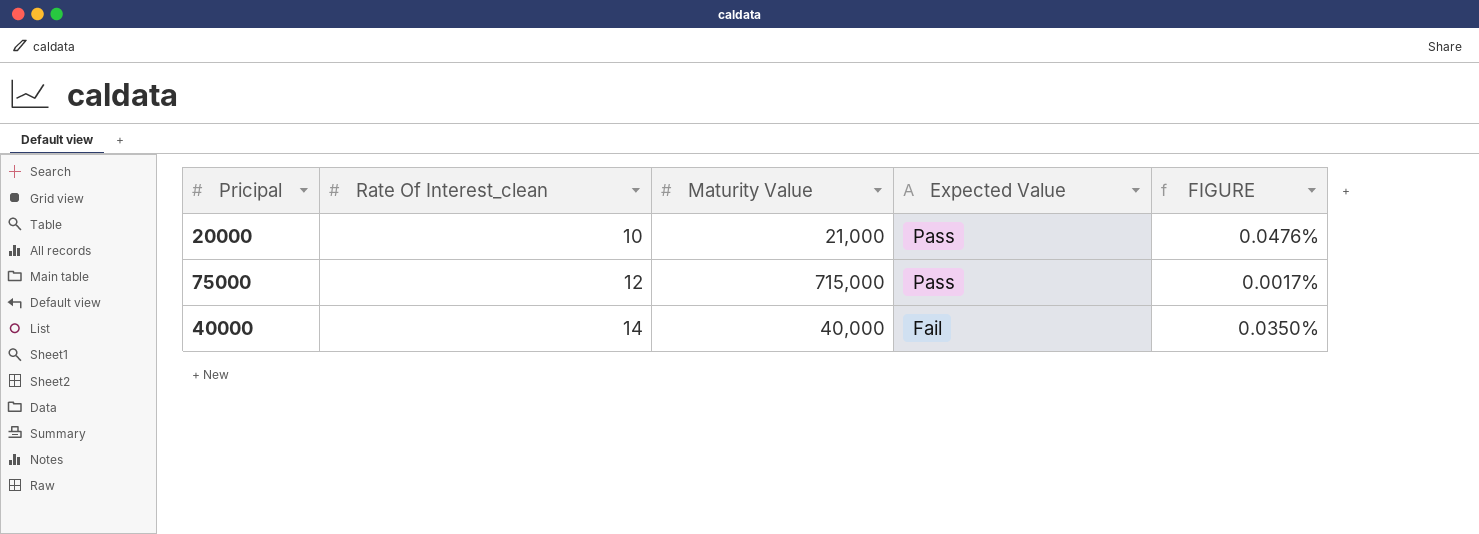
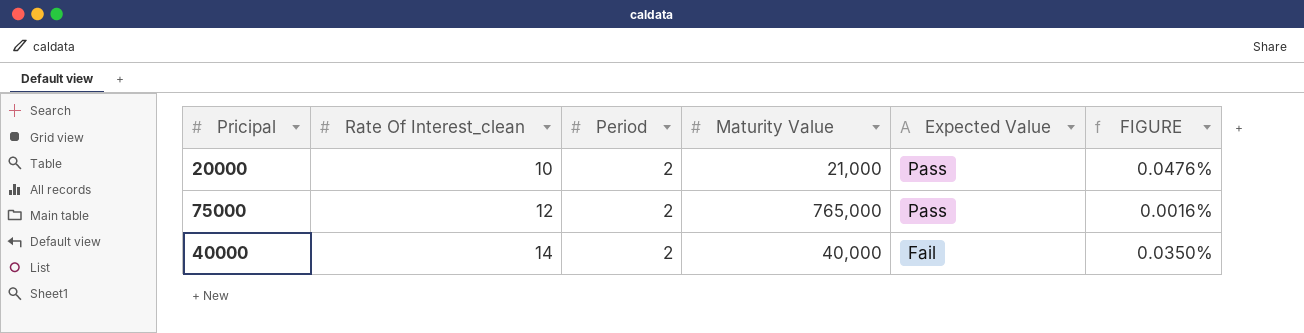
column Period | position: none -> 3
75000 | Maturity Value: 715,000 -> 765,000
75000 | FIGURE: 0.0017% -> 0.0016%

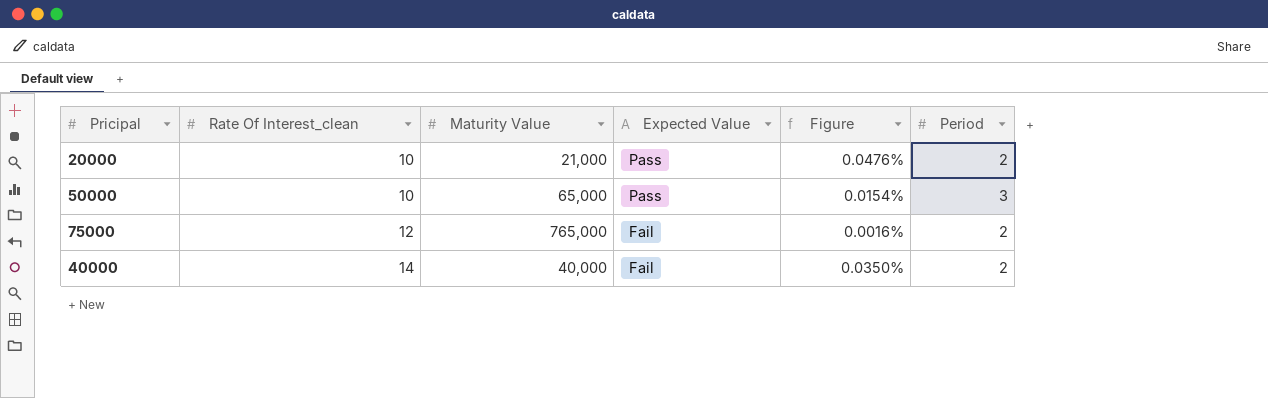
column name: FIGURE -> Figure
column Period | position: 3 -> 6
row 50000: none -> 10 | 65,000 | Pass | 0.0154% | 3
75000 | Expected Value: Pass -> Fail

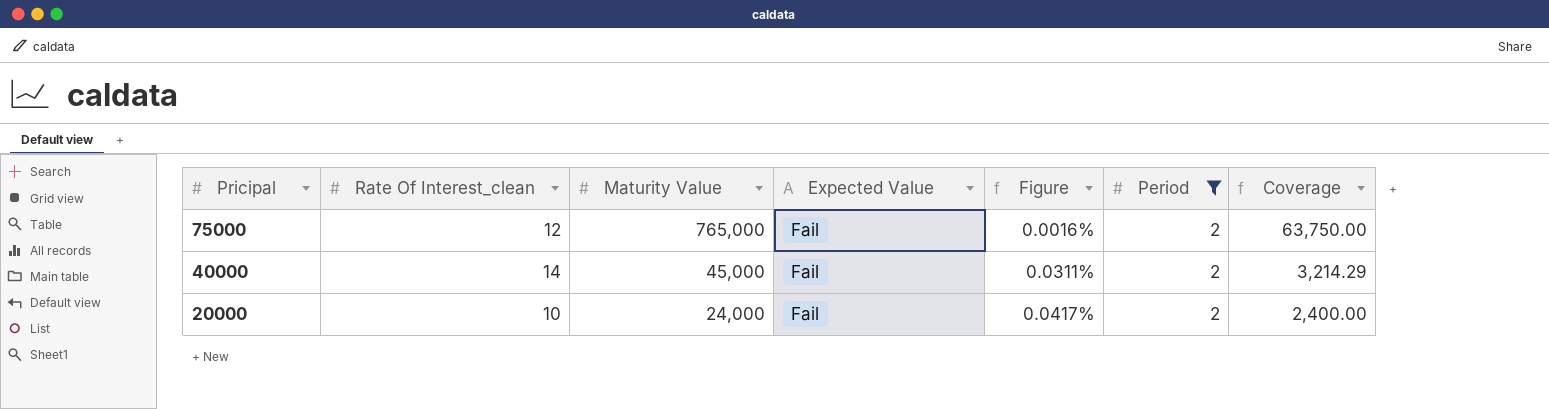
filter: none -> Period = 2
row order: Rate Of Interest_clean ascending -> Pricipal descending
column Coverage | formula: none -> [Maturity Value] / [Rate Of Interest_clean]
40000 | Maturity Value: 40,000 -> 45,000
40000 | Figure: 0.0350% -> 0.0311%
20000 | Maturity Value: 21,000 -> 24,000
20000 | Expected Value: Pass -> Fail
20000 | Figure: 0.0476% -> 0.0417%

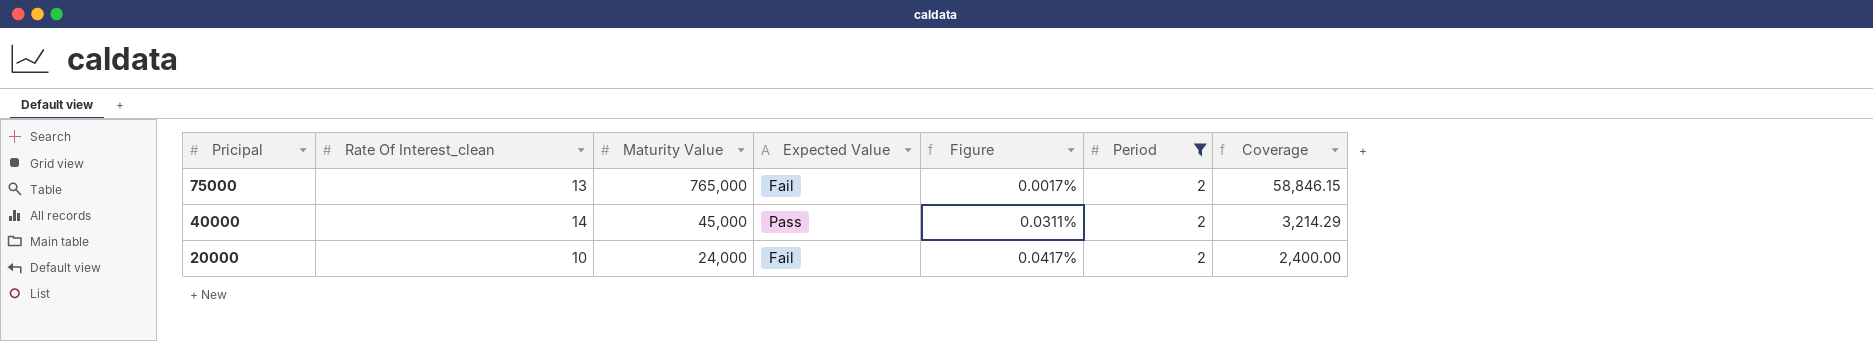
75000 | Rate Of Interest_clean: 12 -> 13
75000 | Figure: 0.0016% -> 0.0017%
75000 | Coverage: 63,750.00 -> 58,846.15
40000 | Expected Value: Fail -> Pass

